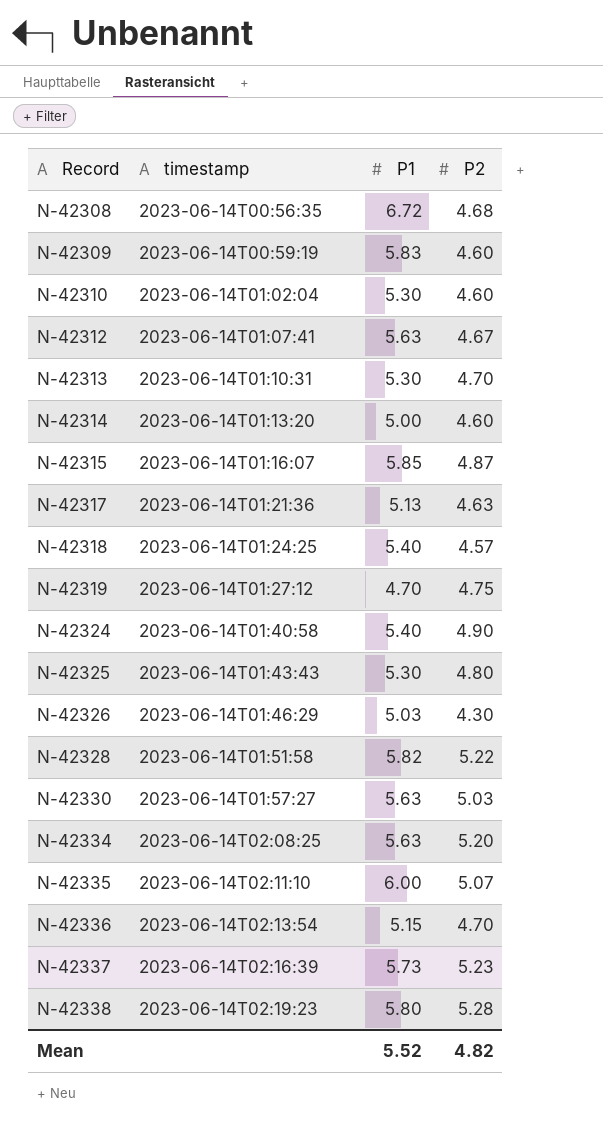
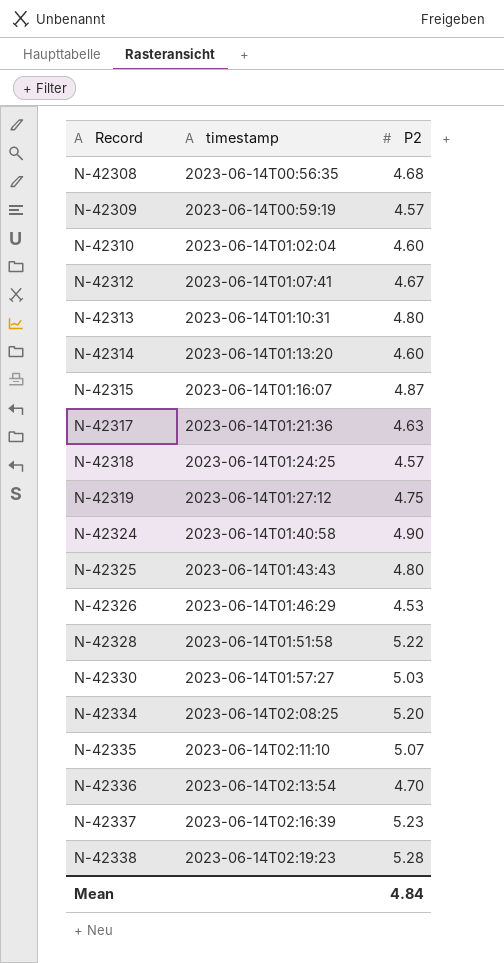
column P1 | position: 3 -> none
N-42309 | P2: 4.60 -> 4.57
N-42313 | P2: 4.70 -> 4.80
N-42326 | P2: 4.30 -> 4.53
Mean | P2: 4.82 -> 4.84

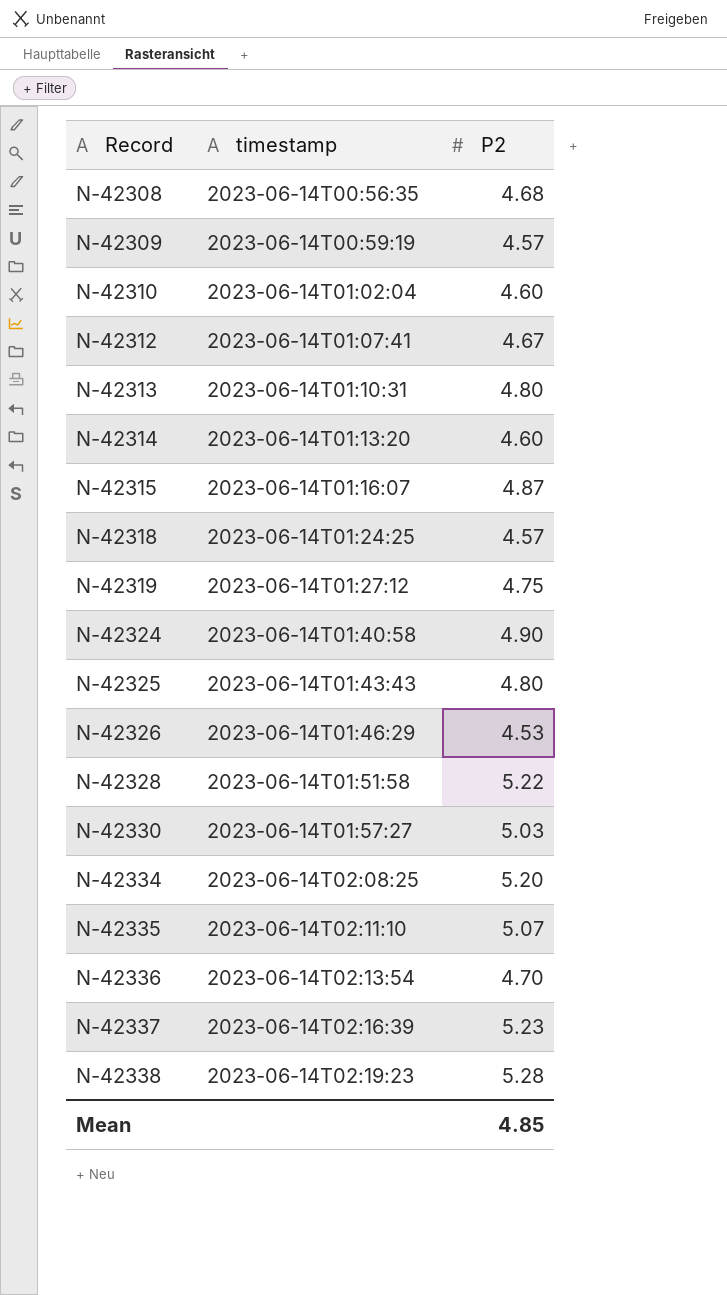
row N-42317: 2023-06-14T01:21:36 | 4.63 -> none
Mean | P2: 4.84 -> 4.85

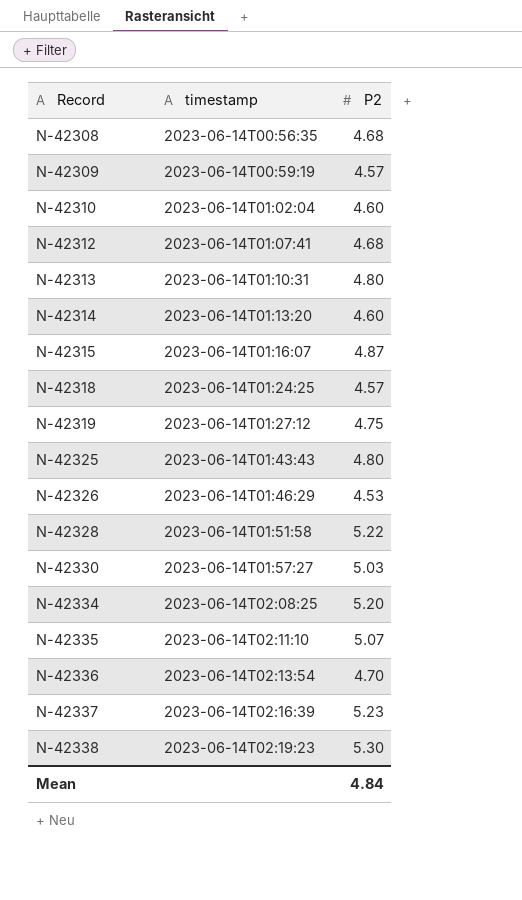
row N-42324: 2023-06-14T01:40:58 | 4.90 -> none
N-42312 | P2: 4.67 -> 4.68
N-42338 | P2: 5.28 -> 5.30
Mean | P2: 4.85 -> 4.84

